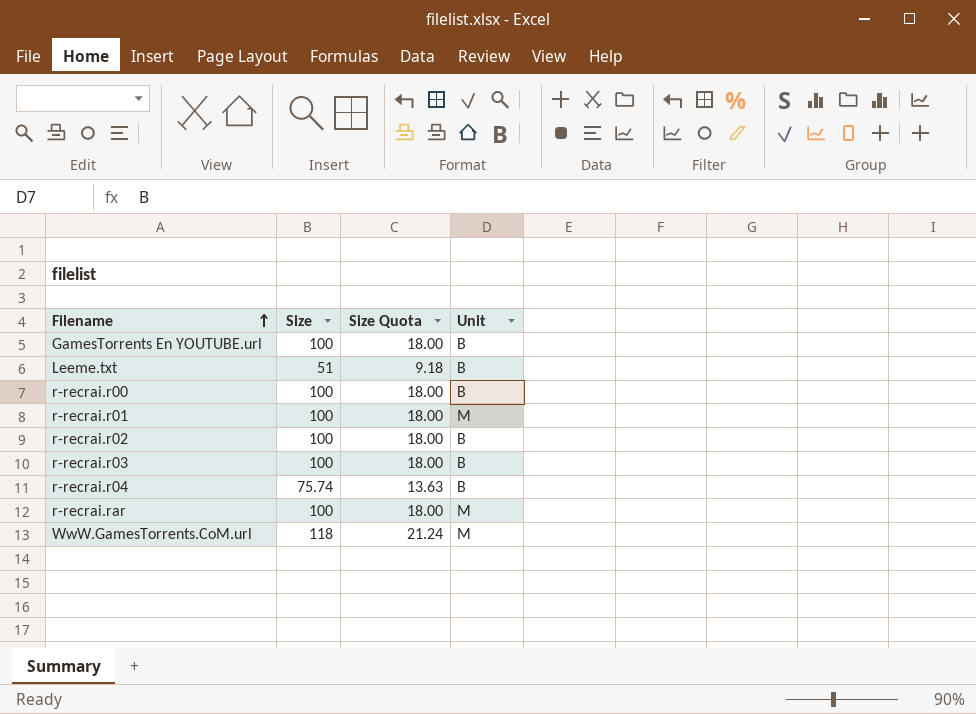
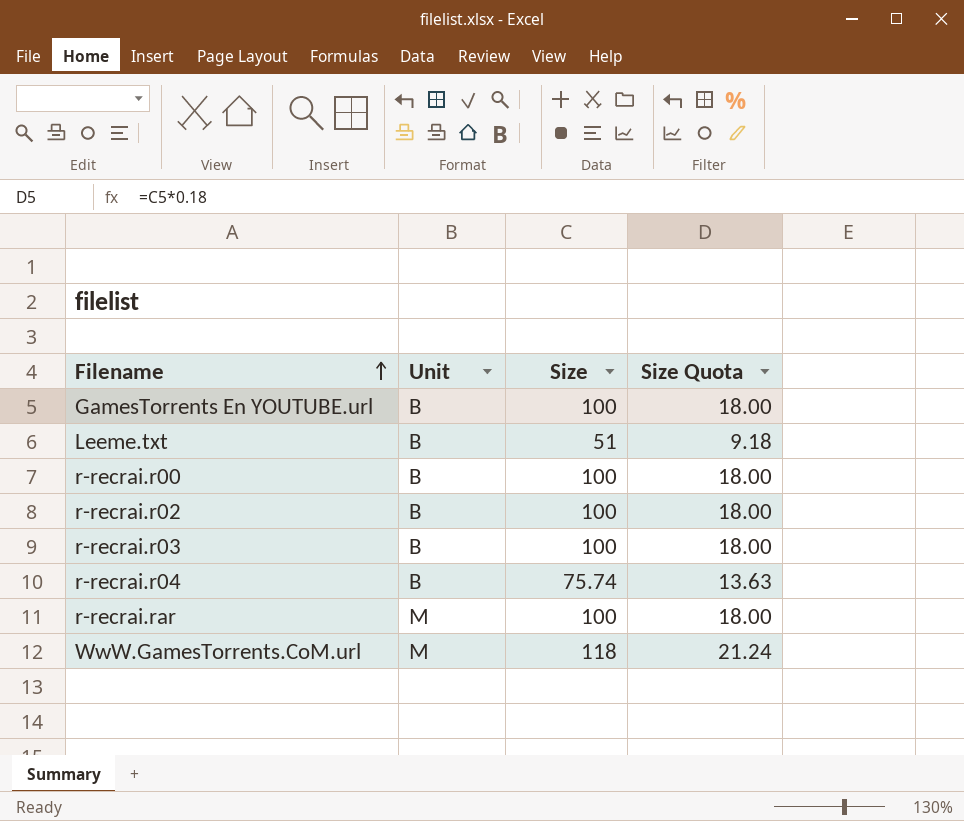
column Unit | position: 4 -> 2
row r-recrai.r01: 100 | 18.00 | M -> none

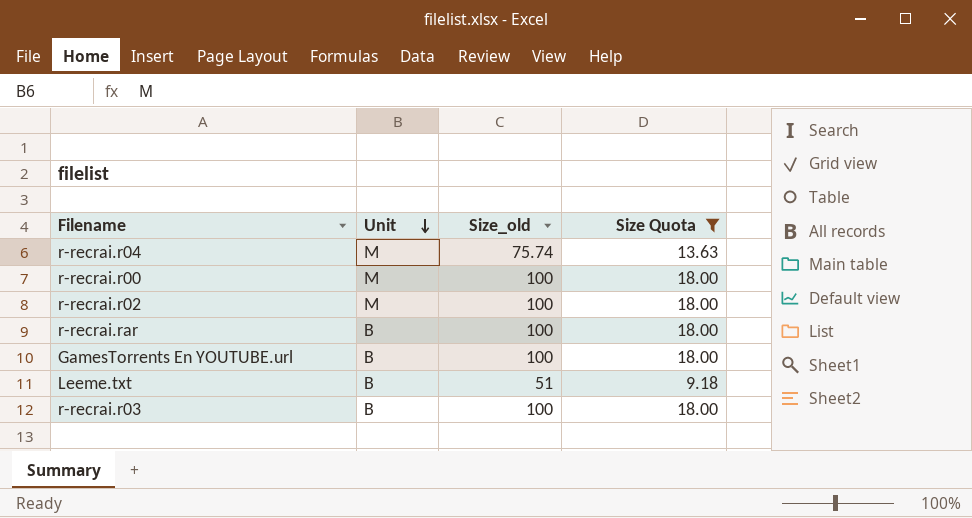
filter: none -> Size Quota != 21.24
row order: Filename ascending -> Unit descending
column name: Size -> Size_old
r-recrai.r04 | Unit: B -> M
r-recrai.r00 | Unit: B -> M
r-recrai.r02 | Unit: B -> M
r-recrai.rar | Unit: M -> B

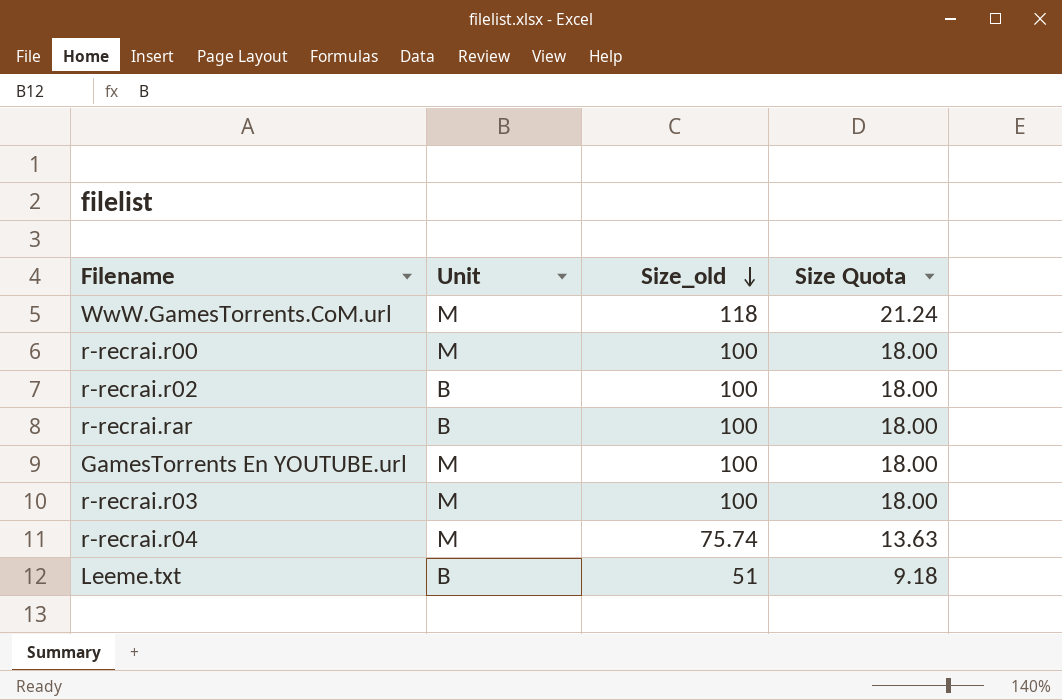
filter: Size Quota != 21.24 -> none
row order: Unit descending -> Size_old descending
r-recrai.r02 | Unit: M -> B
GamesTorrents En YOUTUBE.url | Unit: B -> M
r-recrai.r03 | Unit: B -> M

